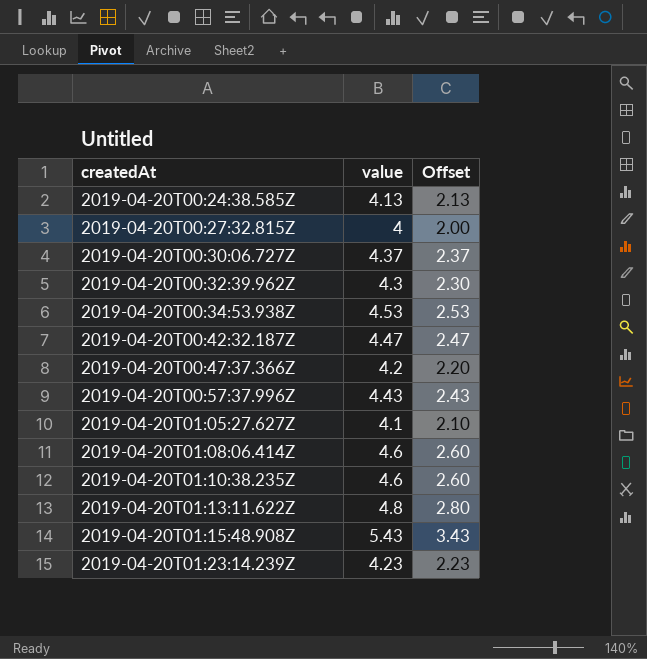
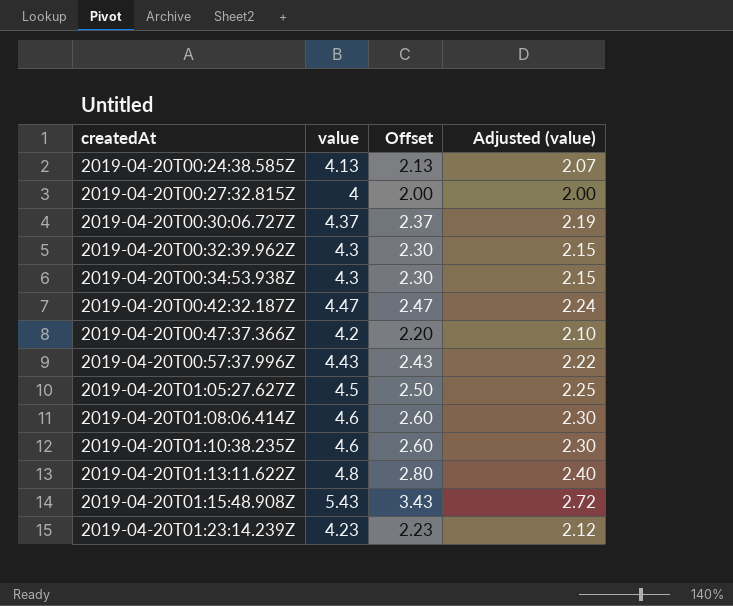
column Adjusted (value) | formula: none -> [value] * 0.5
2019-04-20T00:34:53.938Z | value: 4.53 -> 4.3
2019-04-20T00:34:53.938Z | Offset: 2.53 -> 2.30
2019-04-20T01:05:27.627Z | value: 4.1 -> 4.5
2019-04-20T01:05:27.627Z | Offset: 2.10 -> 2.50

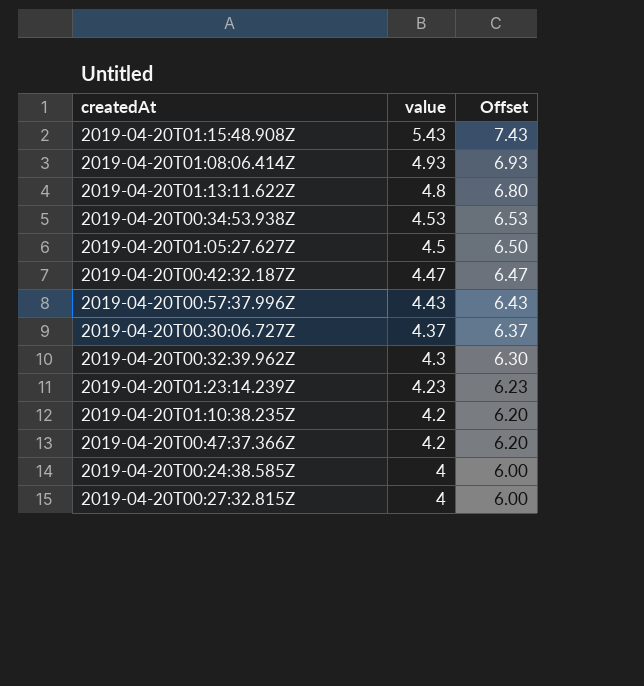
row order: createdAt ascending -> value descending
column Adjusted (value) | formula: [value] * 0.5 -> none
column Offset | formula: [value] - 2 -> [value] + 2
2019-04-20T01:08:06.414Z | value: 4.6 -> 4.93
2019-04-20T00:34:53.938Z | value: 4.3 -> 4.53
2019-04-20T01:10:38.235Z | value: 4.6 -> 4.2
2019-04-20T00:24:38.585Z | value: 4.13 -> 4

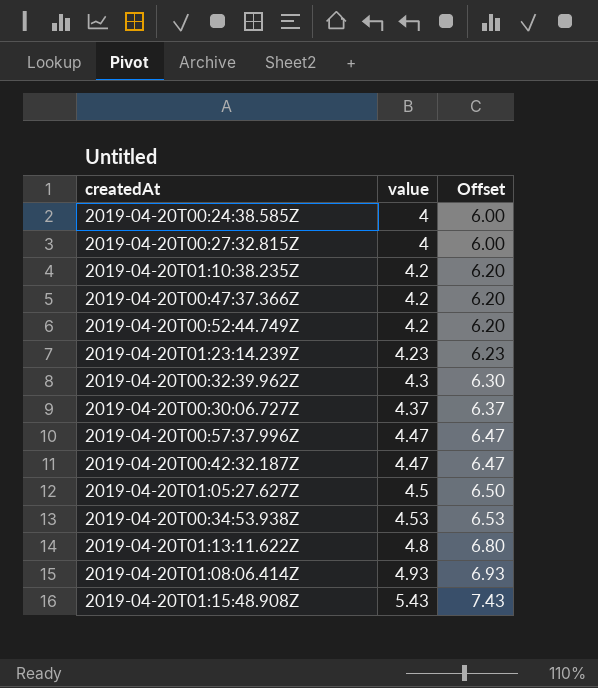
row order: value descending -> value ascending
row 2019-04-20T00:52:44.749Z: none -> 4.2 | 6.20
2019-04-20T00:57:37.996Z | value: 4.43 -> 4.47
2019-04-20T00:57:37.996Z | Offset: 6.43 -> 6.47

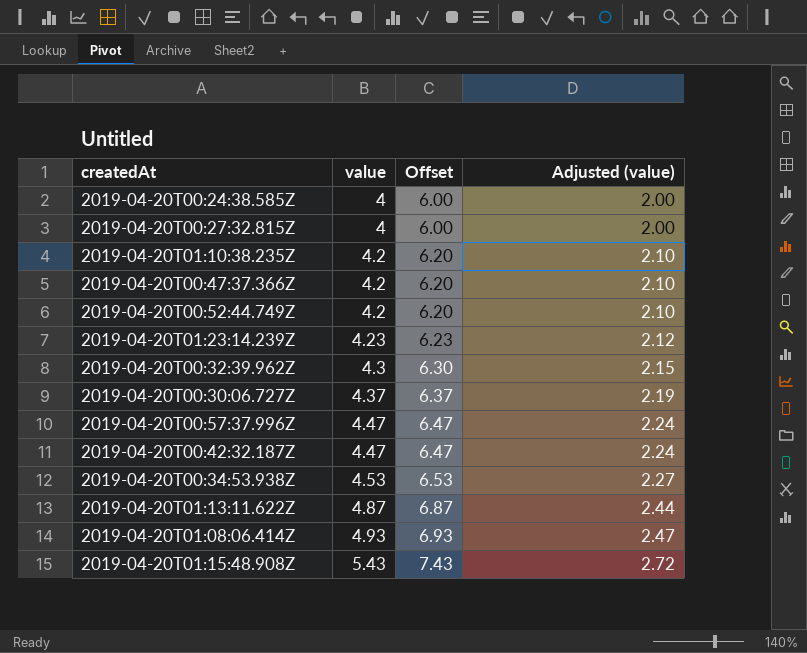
column Adjusted (value) | formula: none -> [value] * 0.5
row 2019-04-20T01:05:27.627Z: 4.5 | 6.50 -> none
2019-04-20T01:13:11.622Z | value: 4.8 -> 4.87
2019-04-20T01:13:11.622Z | Offset: 6.80 -> 6.87

